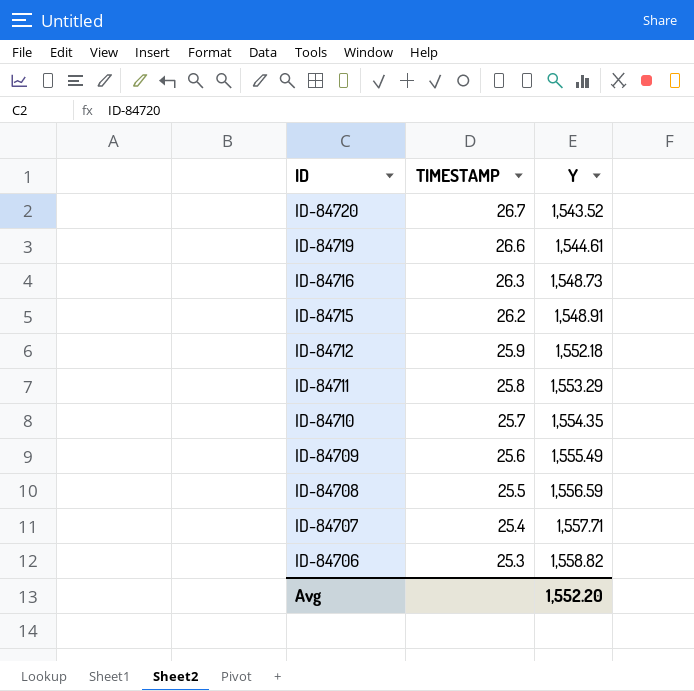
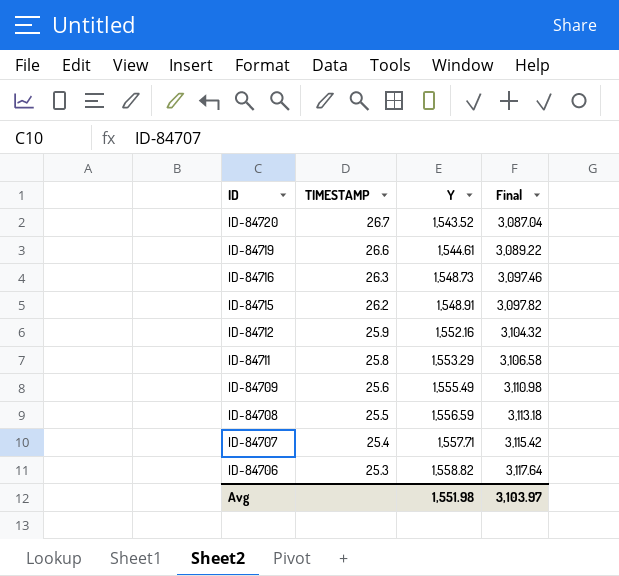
column Final | formula: none -> [Y] * 2
row ID-84710: 25.7 | 1,554.35 -> none
ID-84712 | Y: 1,552.18 -> 1,552.16
Avg | Y: 1,552.20 -> 1,551.98

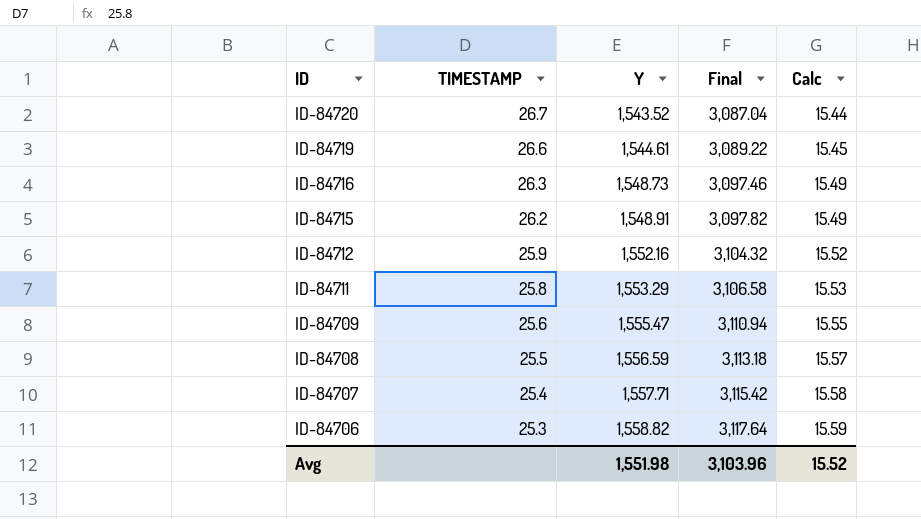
column Calc | formula: none -> [Y] * 0.01
ID-84709 | Y: 1,555.49 -> 1,555.47
ID-84709 | Final: 3,110.98 -> 3,110.94
Avg | Final: 3,103.97 -> 3,103.96

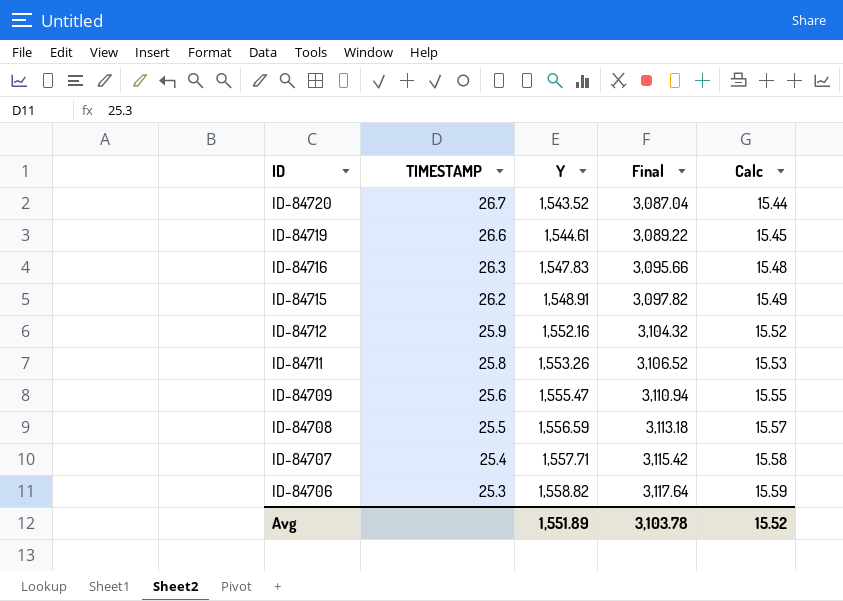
ID-84716 | Y: 1,548.73 -> 1,547.83
ID-84716 | Final: 3,097.46 -> 3,095.66
ID-84716 | Calc: 15.49 -> 15.48
ID-84711 | Y: 1,553.29 -> 1,553.26
ID-84711 | Final: 3,106.58 -> 3,106.52
Avg | Y: 1,551.98 -> 1,551.89
Avg | Final: 3,103.96 -> 3,103.78

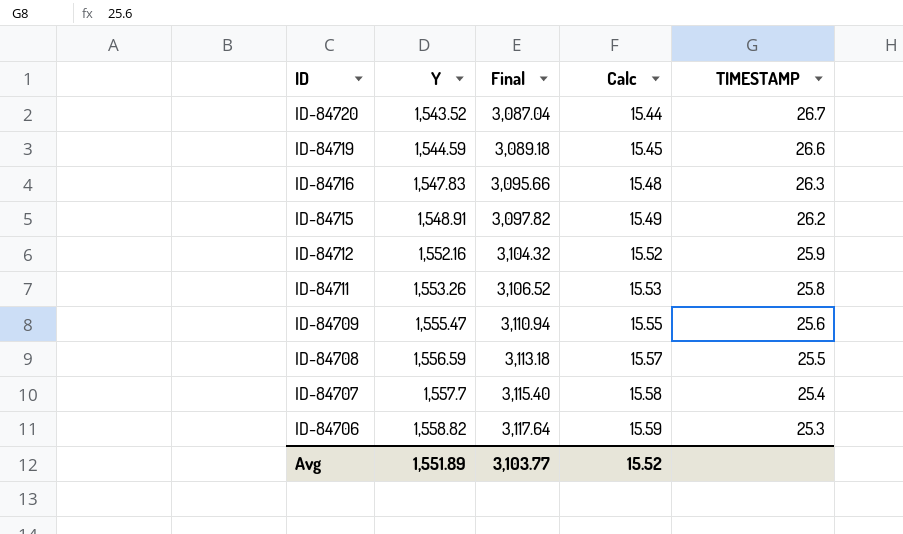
column TIMESTAMP | position: 2 -> 5
ID-84719 | Y: 1,544.61 -> 1,544.59
ID-84719 | Final: 3,089.22 -> 3,089.18
ID-84707 | Y: 1,557.71 -> 1,557.7
ID-84707 | Final: 3,115.42 -> 3,115.40
Avg | Final: 3,103.78 -> 3,103.77

